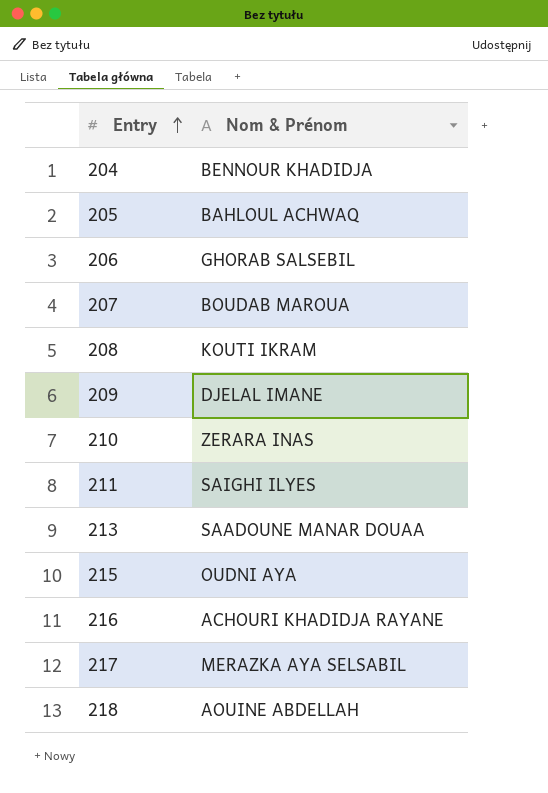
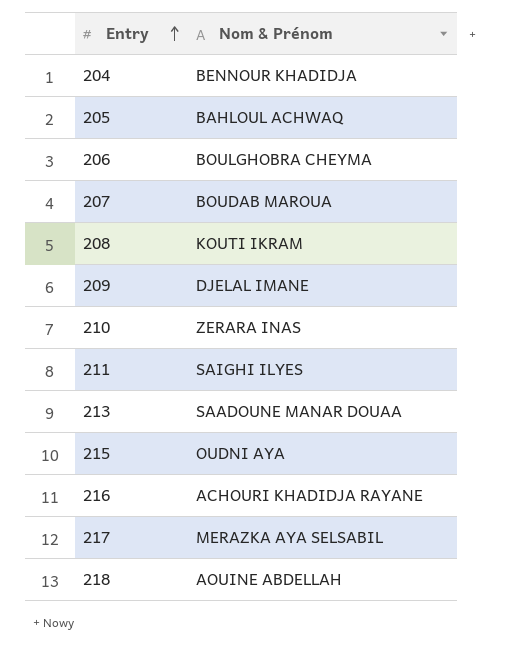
206 | Nom & Prénom: GHORAB SALSEBIL -> BOULGHOBRA CHEYMA

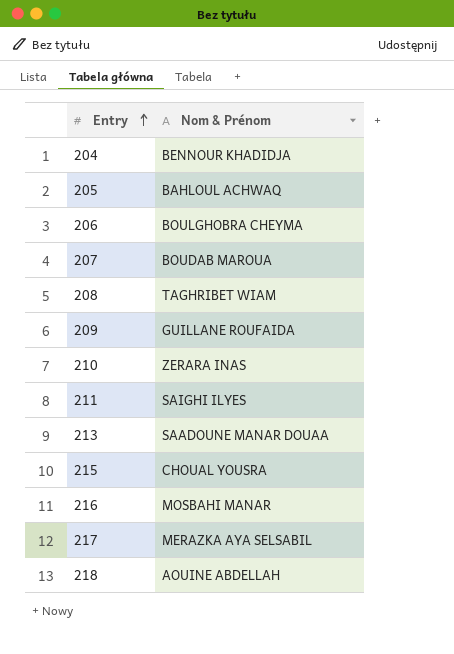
208 | Nom & Prénom: KOUTI IKRAM -> TAGHRIBET WIAM
209 | Nom & Prénom: DJELAL IMANE -> GUILLANE ROUFAIDA
215 | Nom & Prénom: OUDNI AYA -> CHOUAL YOUSRA
216 | Nom & Prénom: ACHOURI KHADIDJA RAYANE -> MOSBAHI MANAR

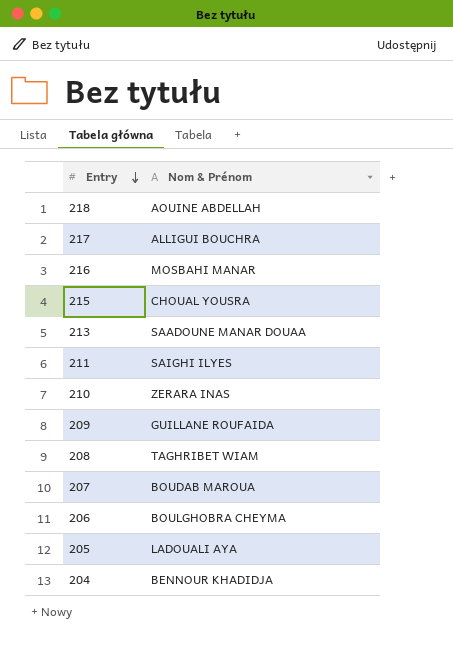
row order: Entry ascending -> Entry descending
217 | Nom & Prénom: MERAZKA AYA SELSABIL -> ALLIGUI BOUCHRA
205 | Nom & Prénom: BAHLOUL ACHWAQ -> LADOUALI AYA

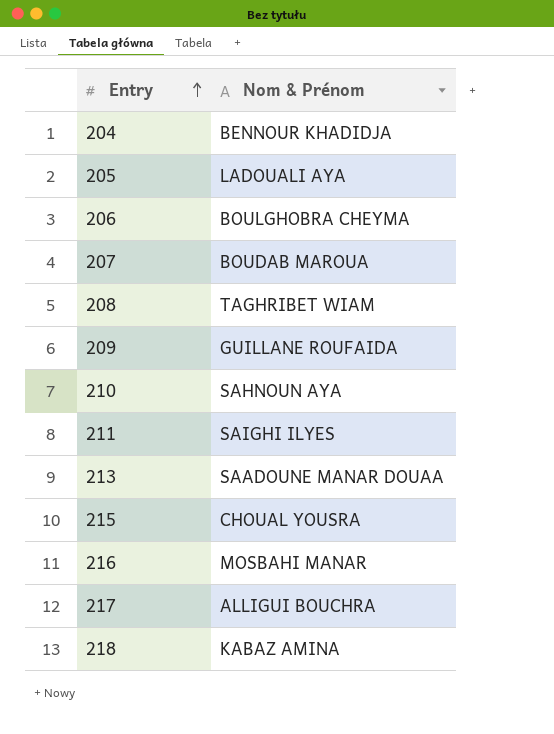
row order: Entry descending -> Entry ascending
210 | Nom & Prénom: ZERARA INAS -> SAHNOUN AYA
218 | Nom & Prénom: AOUINE ABDELLAH -> KABAZ AMINA

